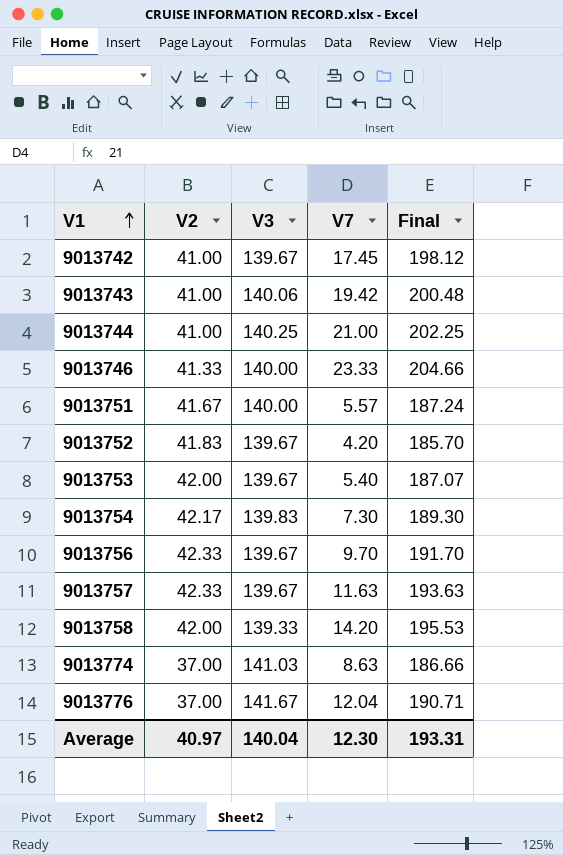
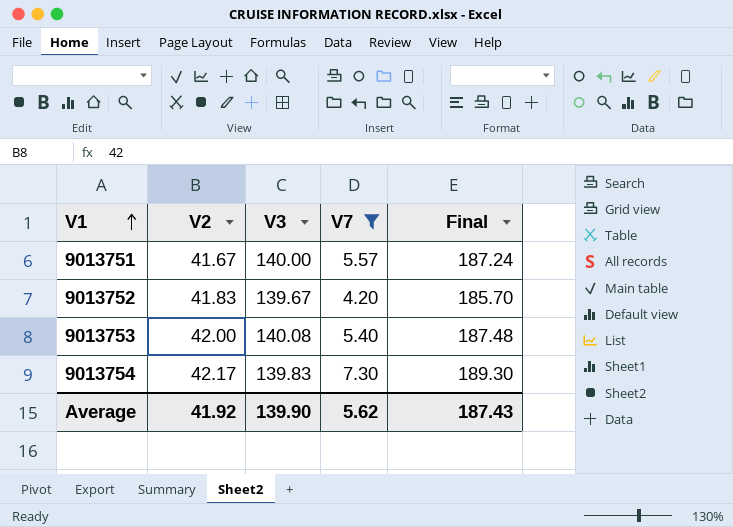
filter: none -> V7 <= 7.30
9013753 | V3: 139.67 -> 140.08
9013753 | Final: 187.07 -> 187.48
Average | V2: 40.97 -> 41.92
Average | V3: 140.04 -> 139.90
Average | V7: 12.30 -> 5.62
Average | Final: 193.31 -> 187.43

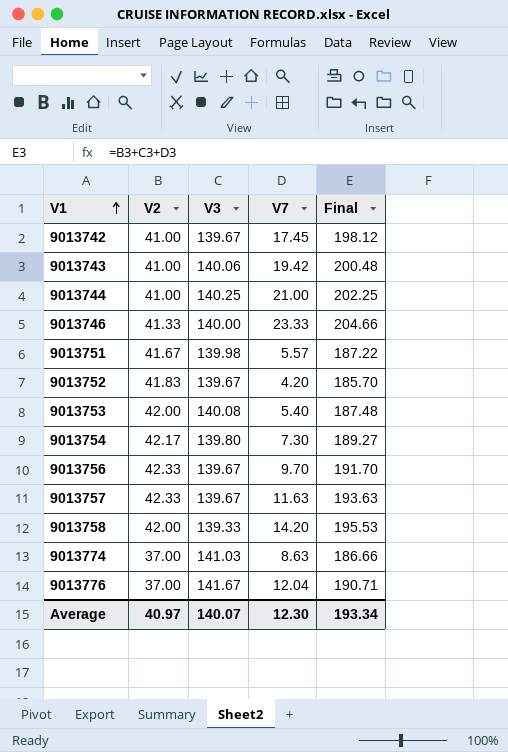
filter: V7 <= 7.30 -> none
9013751 | V3: 140.00 -> 139.98
9013751 | Final: 187.24 -> 187.22
9013754 | V3: 139.83 -> 139.80
9013754 | Final: 189.30 -> 189.27
Average | V2: 41.92 -> 40.97
Average | V3: 139.90 -> 140.07
Average | V7: 5.62 -> 12.30
Average | Final: 187.43 -> 193.34

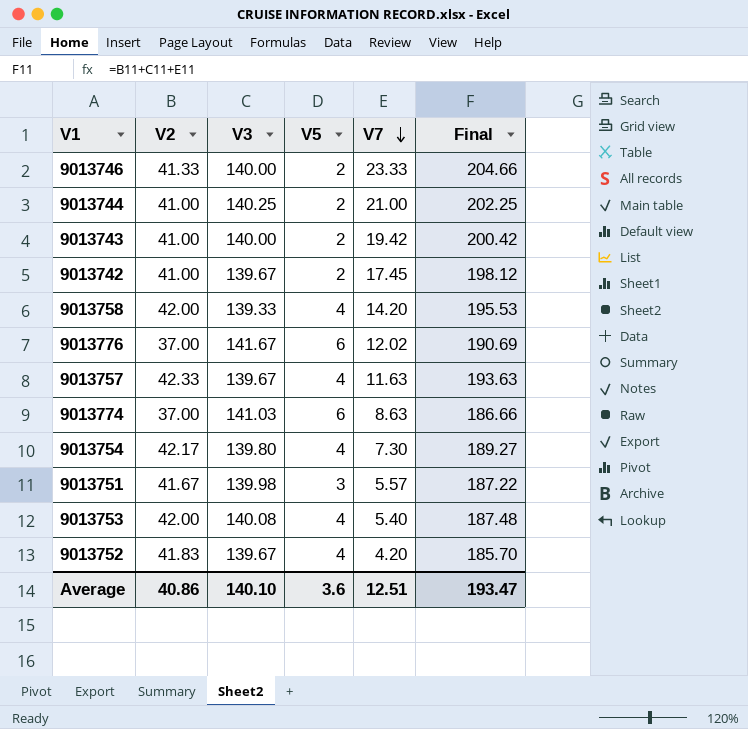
row order: V1 ascending -> V7 descending
column V5 | position: none -> 4
row 9013756: 42.33 | 139.67 | 9.70 | 191.70 -> none
9013743 | V3: 140.06 -> 140.00
9013743 | Final: 200.48 -> 200.42
9013776 | V7: 12.04 -> 12.02
9013776 | Final: 190.71 -> 190.69
Average | V2: 40.97 -> 40.86
Average | V3: 140.07 -> 140.10
Average | V7: 12.30 -> 12.51
Average | Final: 193.34 -> 193.47

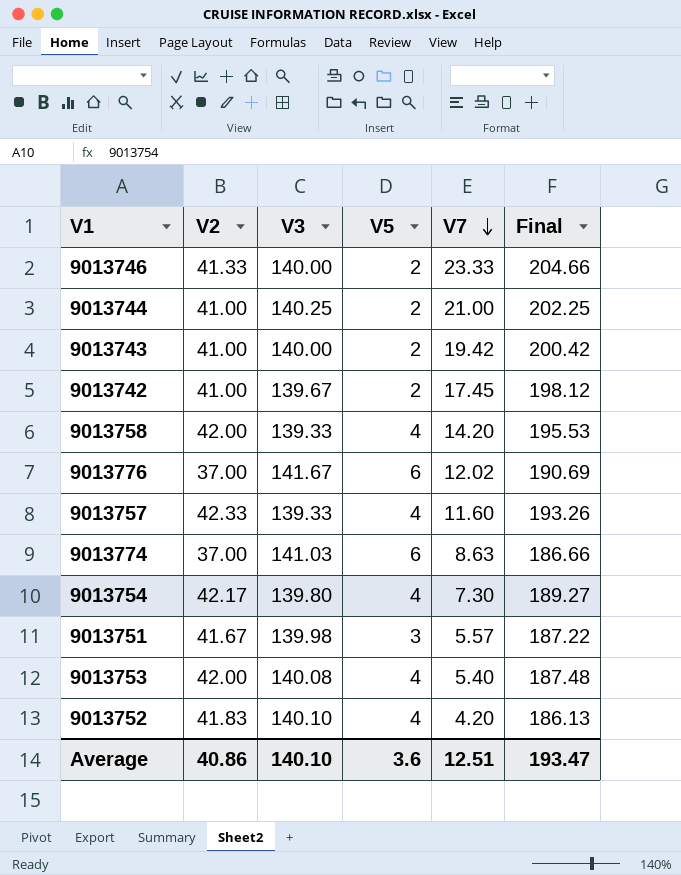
9013757 | V3: 139.67 -> 139.33
9013757 | V7: 11.63 -> 11.60
9013757 | Final: 193.63 -> 193.26
9013752 | V3: 139.67 -> 140.10
9013752 | Final: 185.70 -> 186.13

